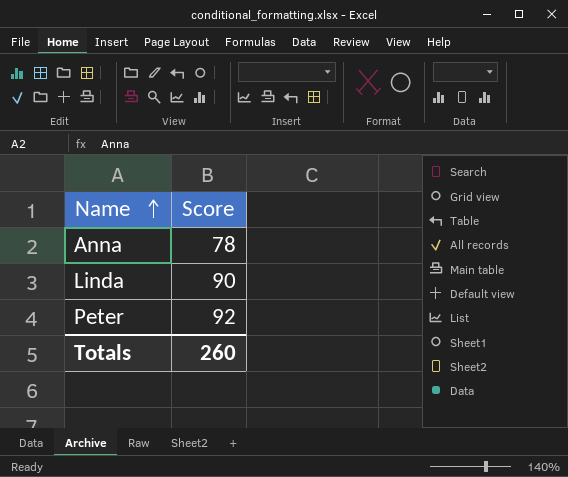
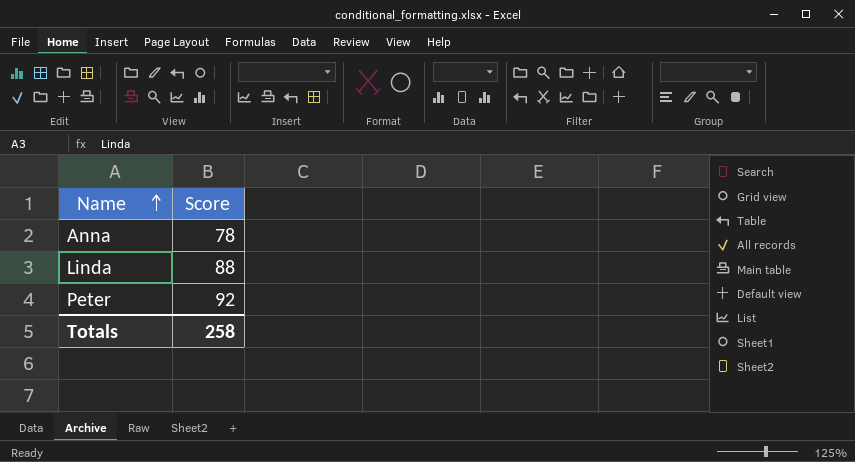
Linda | Score: 90 -> 88
Totals | Score: 260 -> 258

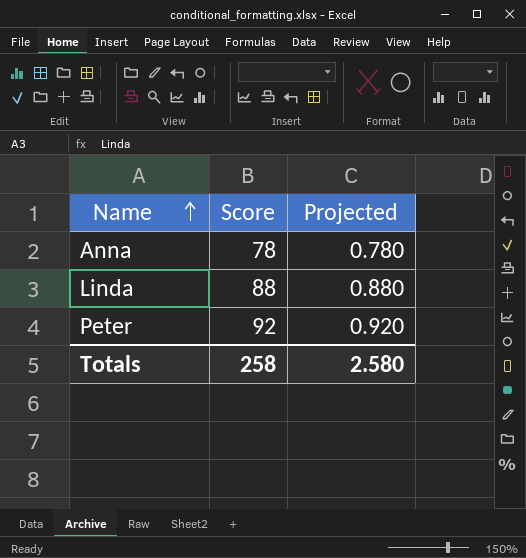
column Projected | formula: none -> [Score] * 0.01

